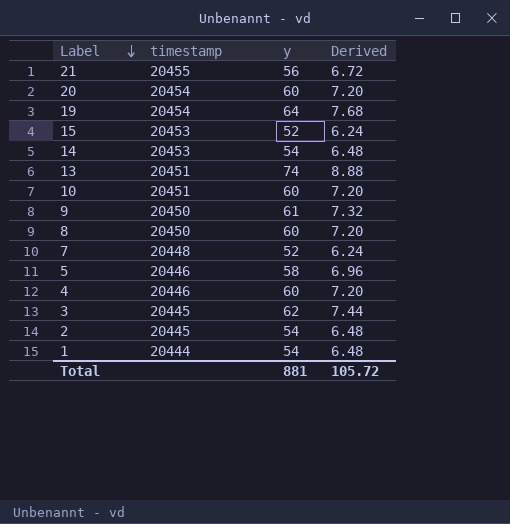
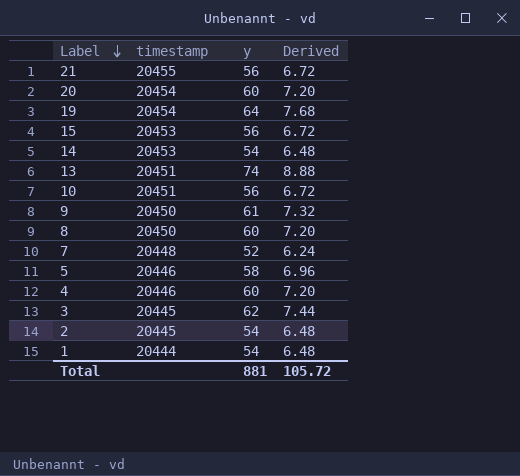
15 | y: 52 -> 56
15 | Derived: 6.24 -> 6.72
10 | y: 60 -> 56
10 | Derived: 7.20 -> 6.72

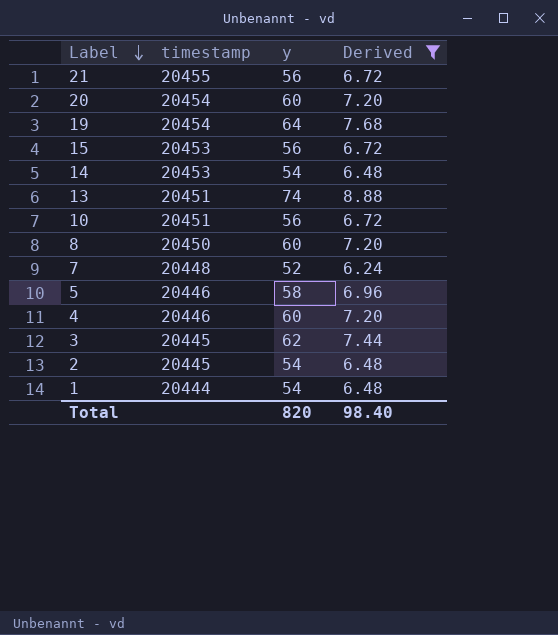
filter: none -> Derived != 7.32
Total | y: 881 -> 820
Total | Derived: 105.72 -> 98.40

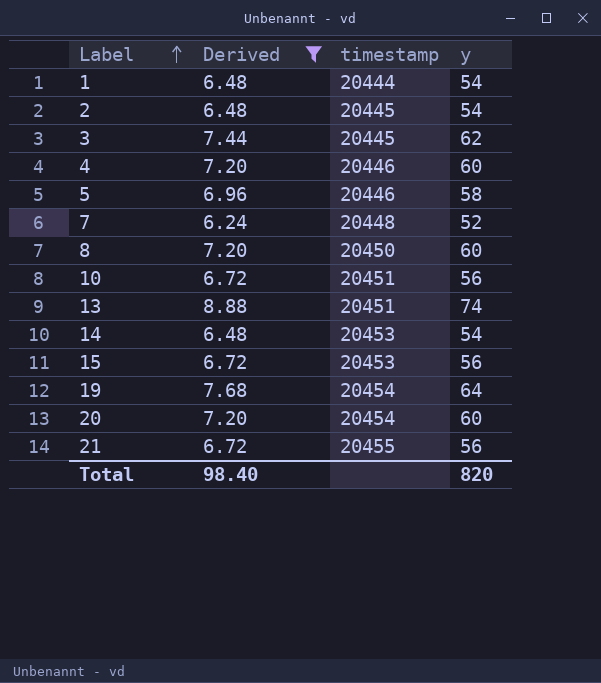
row order: Label descending -> Label ascending
column Derived | position: 4 -> 2

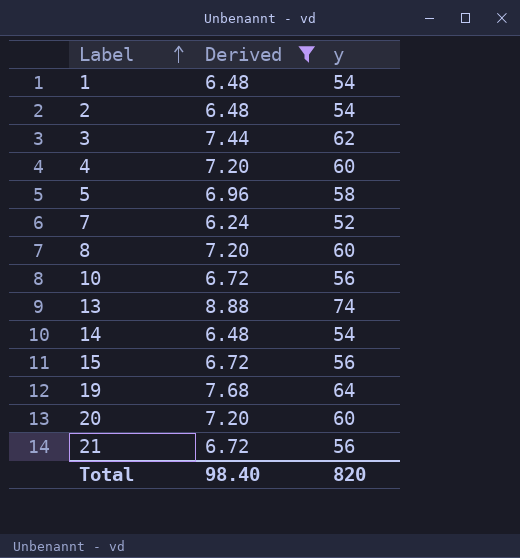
column timestamp | position: 3 -> none

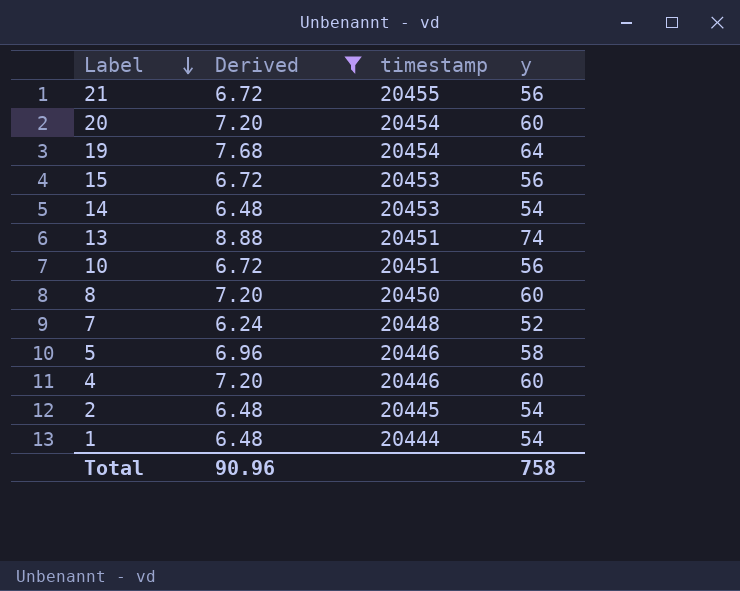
row order: Label ascending -> Label descending
column timestamp | position: none -> 3
row 3: 7.44 | 62 -> none
Total | Derived: 98.40 -> 90.96
Total | y: 820 -> 758

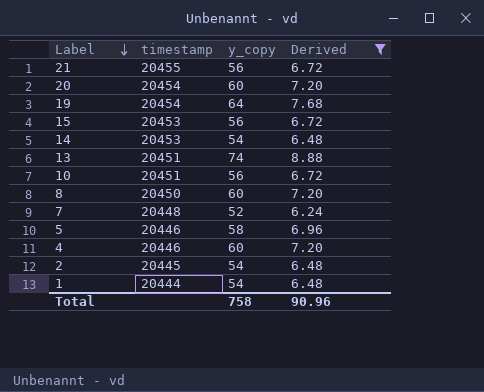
column name: y -> y_copy
column Derived | position: 2 -> 4

